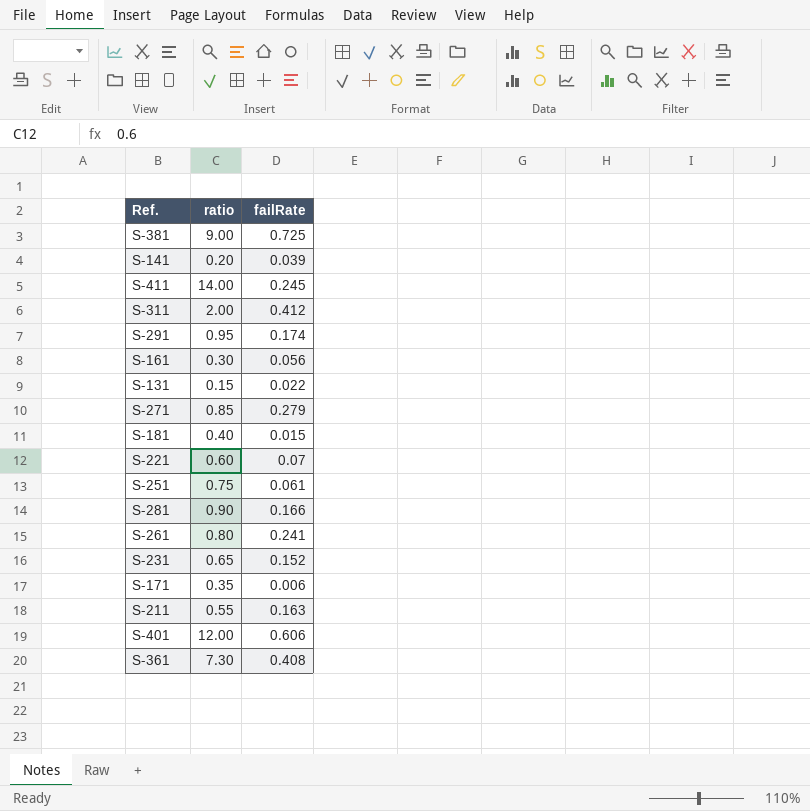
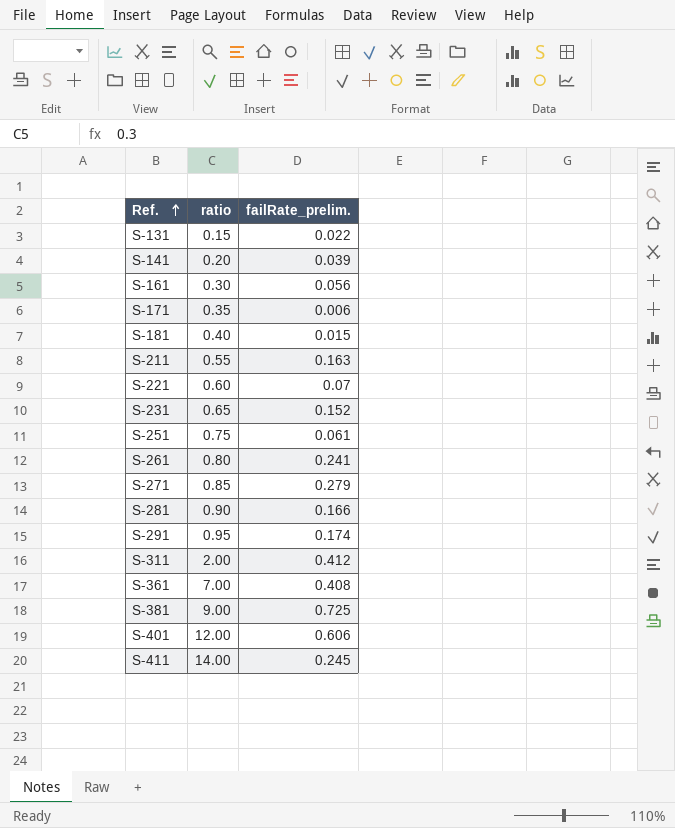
row order: none -> Ref. ascending
column name: failRate -> failRate_prelim.
S-361 | ratio: 7.30 -> 7.00

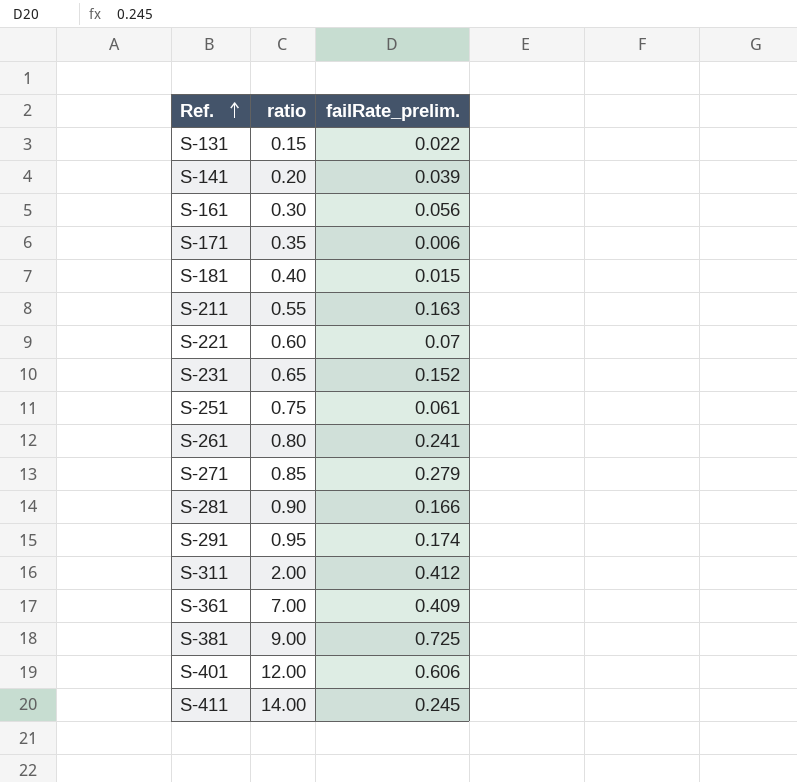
S-361 | failRate_prelim.: 0.408 -> 0.409

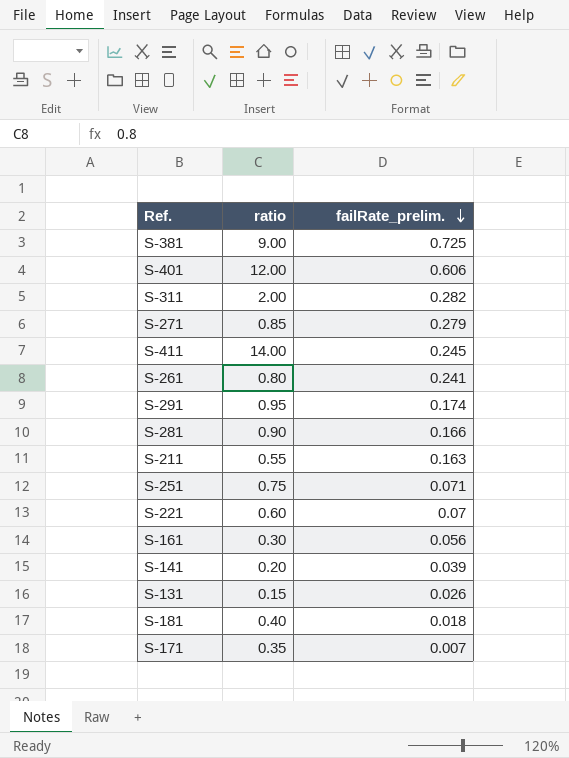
row order: Ref. ascending -> failRate_prelim. descending
row S-231: 0.65 | 0.152 -> none
row S-361: 7.00 | 0.409 -> none
S-311 | failRate_prelim.: 0.412 -> 0.282
S-251 | failRate_prelim.: 0.061 -> 0.071
S-131 | failRate_prelim.: 0.022 -> 0.026
S-181 | failRate_prelim.: 0.015 -> 0.018
S-171 | failRate_prelim.: 0.006 -> 0.007

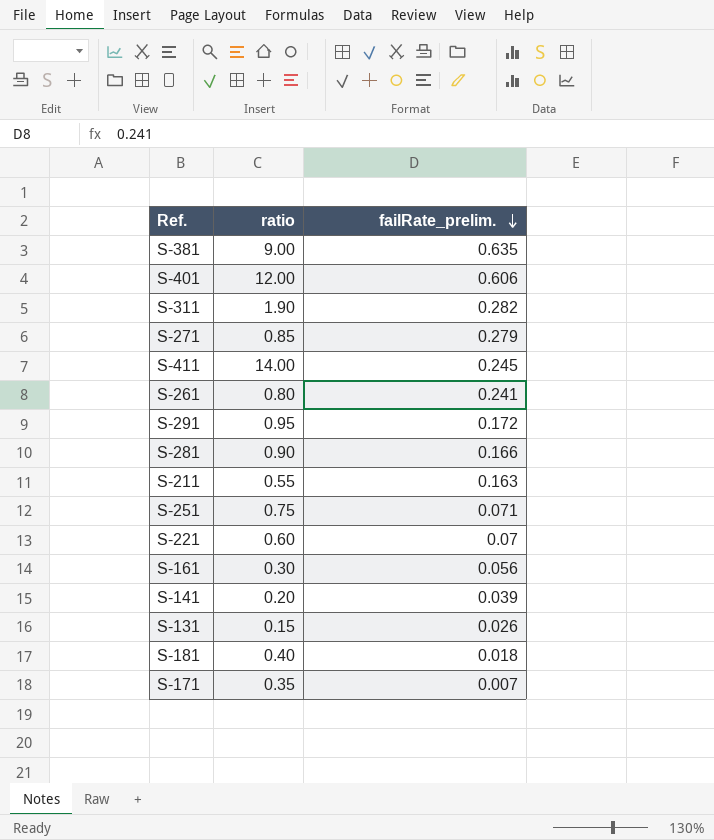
S-381 | failRate_prelim.: 0.725 -> 0.635
S-311 | ratio: 2.00 -> 1.90
S-291 | failRate_prelim.: 0.174 -> 0.172

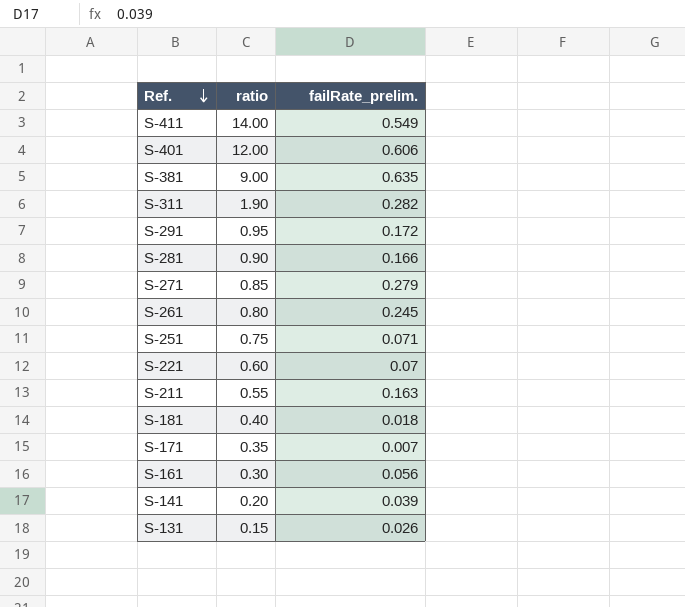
row order: failRate_prelim. descending -> Ref. descending
S-411 | failRate_prelim.: 0.245 -> 0.549
S-261 | failRate_prelim.: 0.241 -> 0.245

